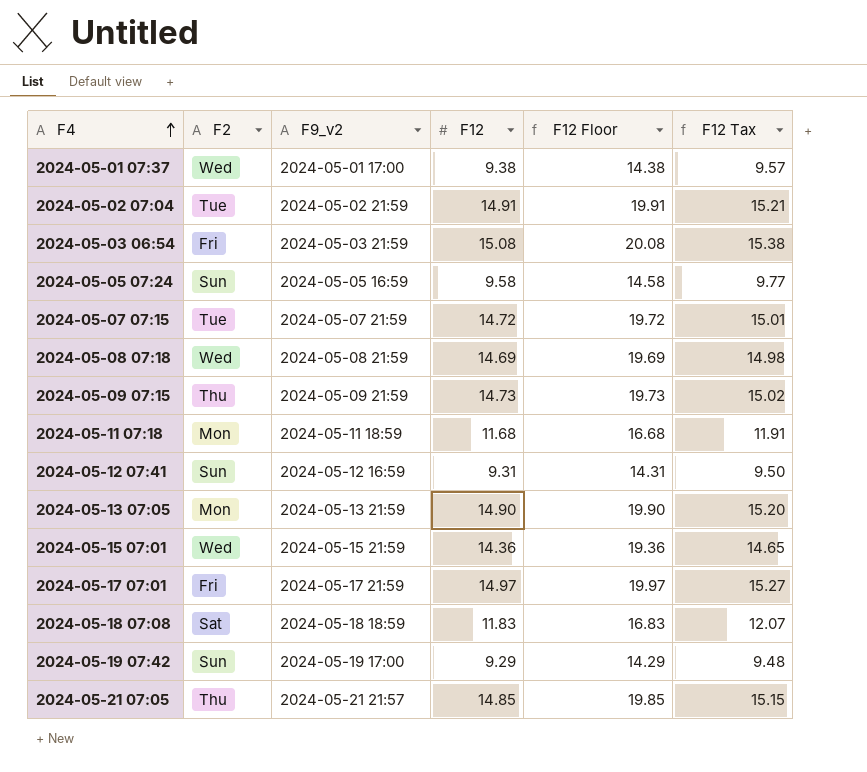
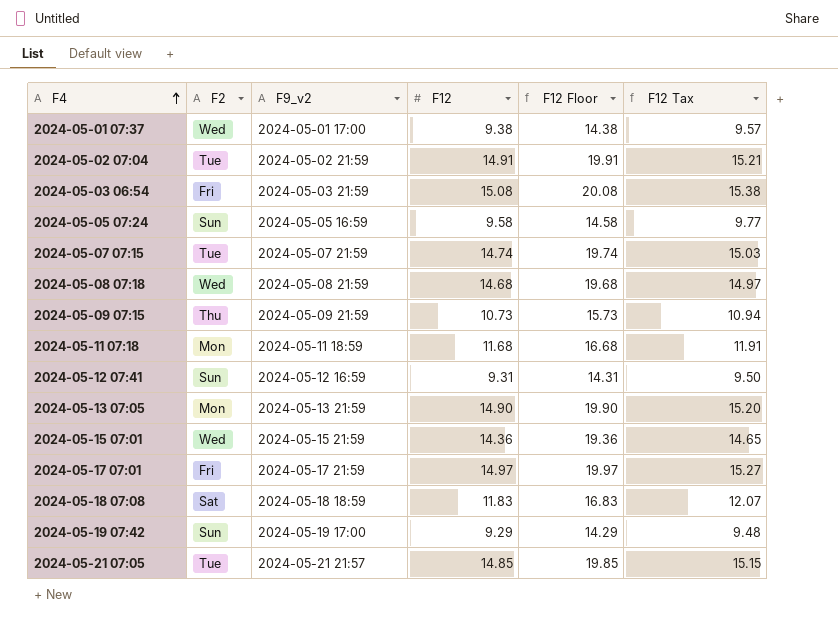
2024-05-07 07:15 | F12: 14.72 -> 14.74
2024-05-07 07:15 | F12 Floor: 19.72 -> 19.74
2024-05-07 07:15 | F12 Tax: 15.01 -> 15.03
2024-05-08 07:18 | F12: 14.69 -> 14.68
2024-05-08 07:18 | F12 Floor: 19.69 -> 19.68
2024-05-08 07:18 | F12 Tax: 14.98 -> 14.97
2024-05-09 07:15 | F12: 14.73 -> 10.73
2024-05-09 07:15 | F12 Floor: 19.73 -> 15.73
2024-05-09 07:15 | F12 Tax: 15.02 -> 10.94
2024-05-21 07:05 | F2: Thu -> Tue

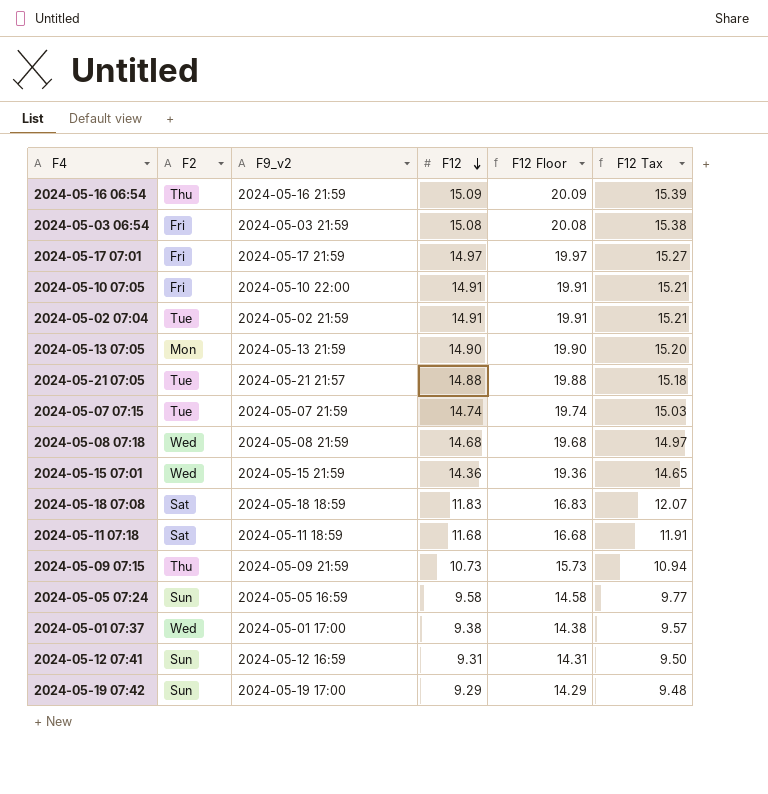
row order: F4 ascending -> F12 descending
row 2024-05-16 06:54: none -> Thu | 2024-05-16 21:59 | 15.09 | 20.09 | 15.39
row 2024-05-10 07:05: none -> Fri | 2024-05-10 22:00 | 14.91 | 19.91 | 15.21
2024-05-21 07:05 | F12: 14.85 -> 14.88
2024-05-21 07:05 | F12 Floor: 19.85 -> 19.88
2024-05-21 07:05 | F12 Tax: 15.15 -> 15.18
2024-05-11 07:18 | F2: Mon -> Sat

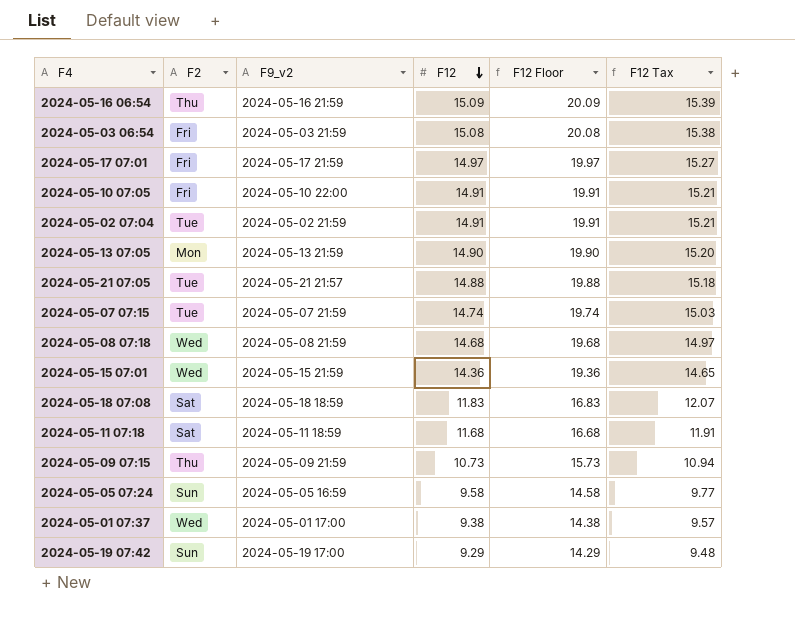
row 2024-05-12 07:41: Sun | 2024-05-12 16:59 | 9.31 | 14.31 | 9.50 -> none

